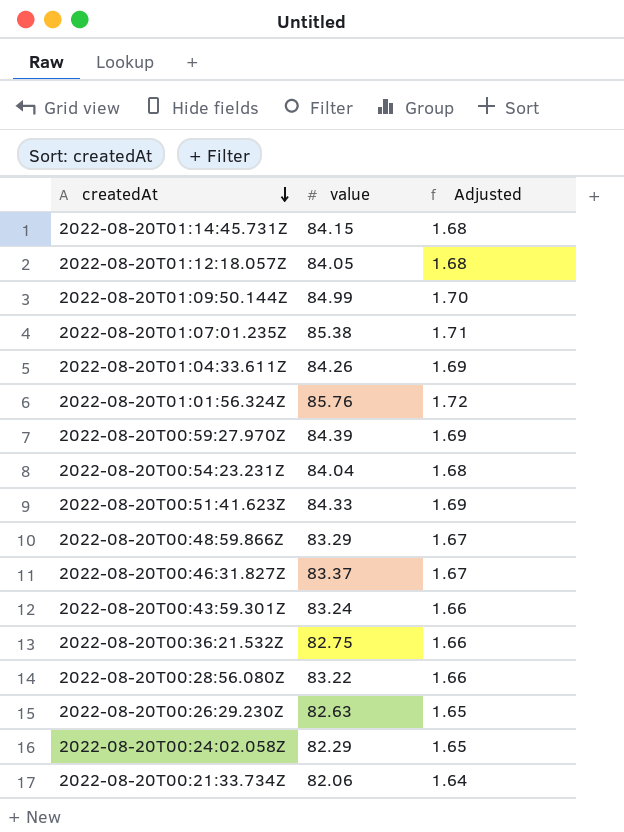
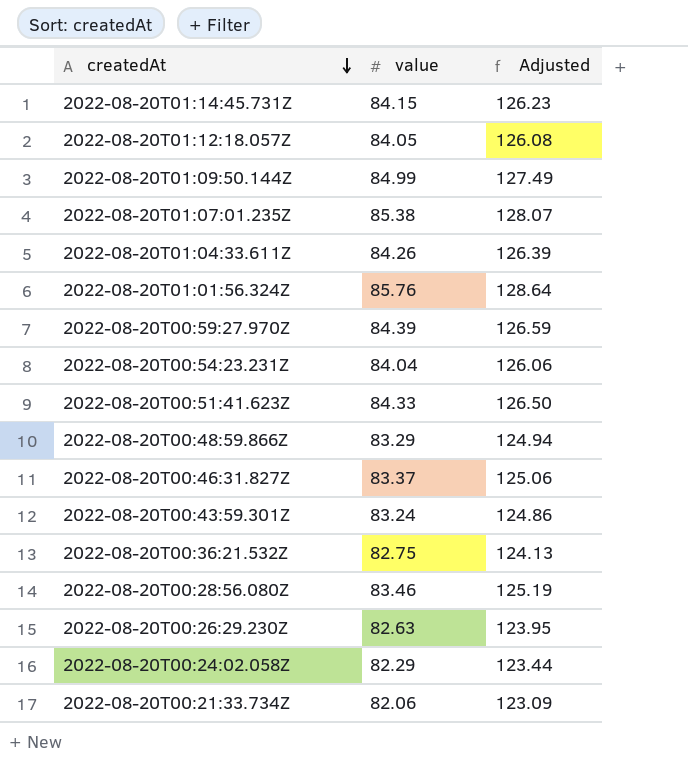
column Adjusted | formula: [value] * 0.02 -> [value] * 1.5
2022-08-20T00:28:56.080Z | value: 83.22 -> 83.46

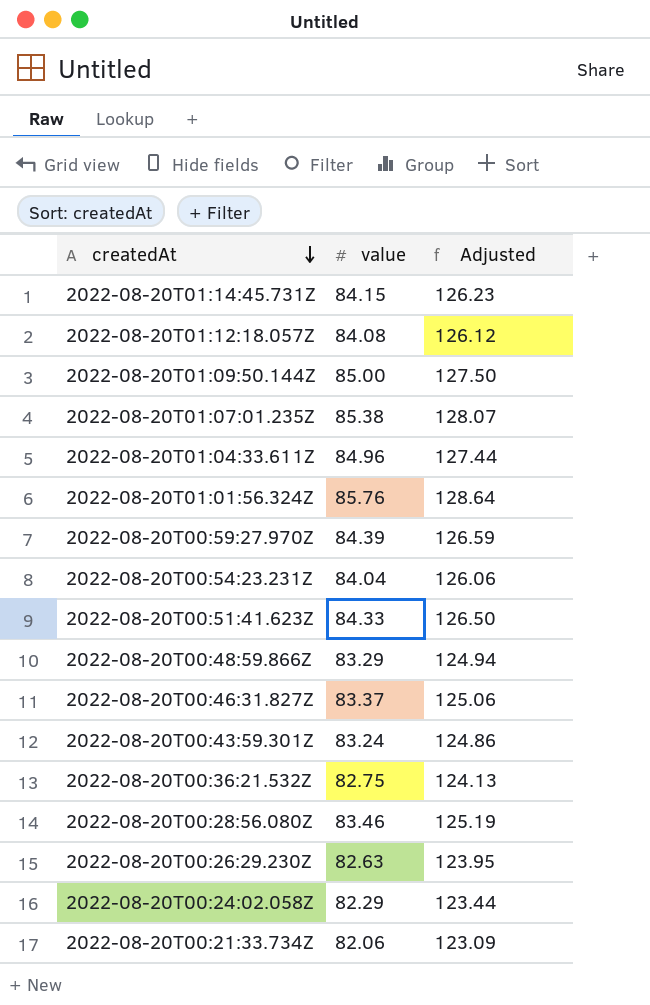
2022-08-20T01:12:18.057Z | value: 84.05 -> 84.08
2022-08-20T01:12:18.057Z | Adjusted: 126.08 -> 126.12
2022-08-20T01:09:50.144Z | value: 84.99 -> 85.00
2022-08-20T01:09:50.144Z | Adjusted: 127.49 -> 127.50
2022-08-20T01:04:33.611Z | value: 84.26 -> 84.96
2022-08-20T01:04:33.611Z | Adjusted: 126.39 -> 127.44

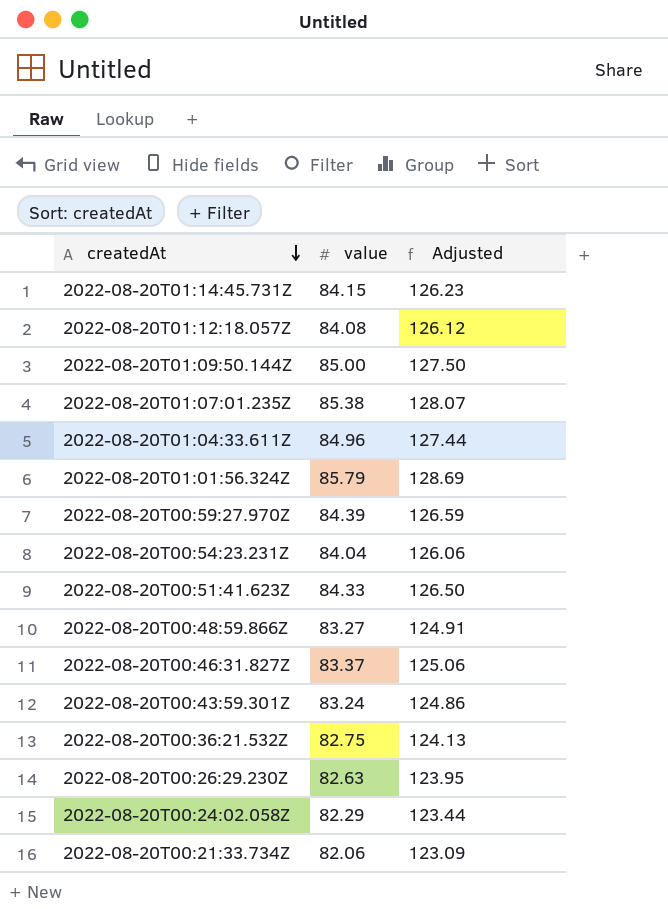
row 2022-08-20T00:28:56.080Z: 83.46 | 125.19 -> none
2022-08-20T01:01:56.324Z | value: 85.76 -> 85.79
2022-08-20T01:01:56.324Z | Adjusted: 128.64 -> 128.69
2022-08-20T00:48:59.866Z | value: 83.29 -> 83.27
2022-08-20T00:48:59.866Z | Adjusted: 124.94 -> 124.91

